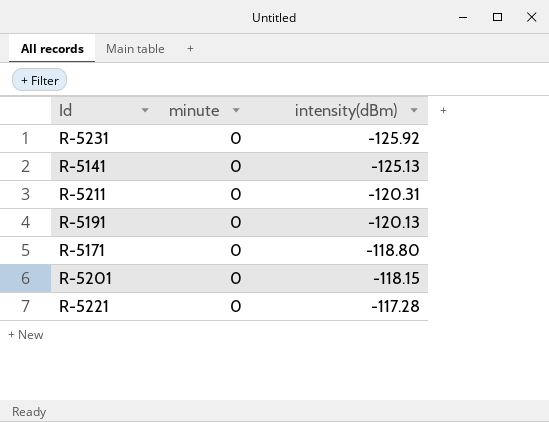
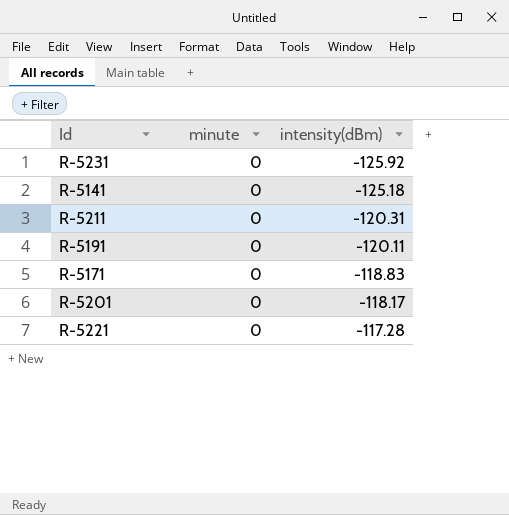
R-5141 | intensity(dBm): -125.13 -> -125.18
R-5191 | intensity(dBm): -120.13 -> -120.11
R-5171 | intensity(dBm): -118.80 -> -118.83
R-5201 | intensity(dBm): -118.15 -> -118.17

